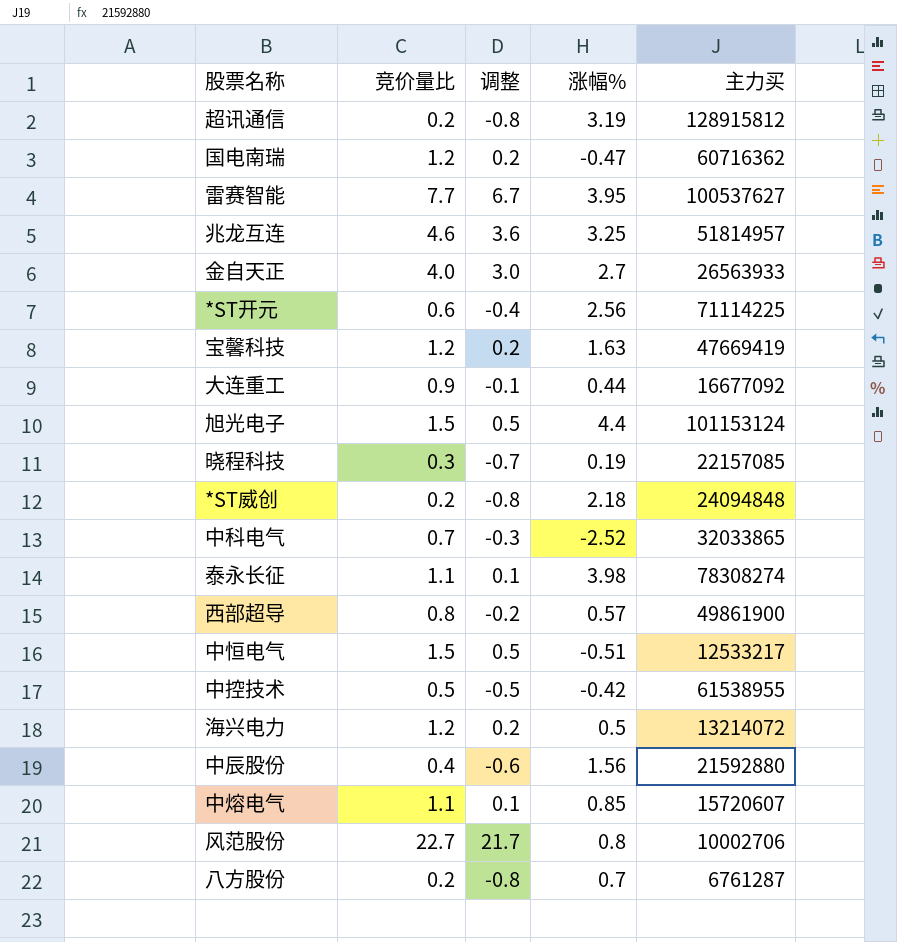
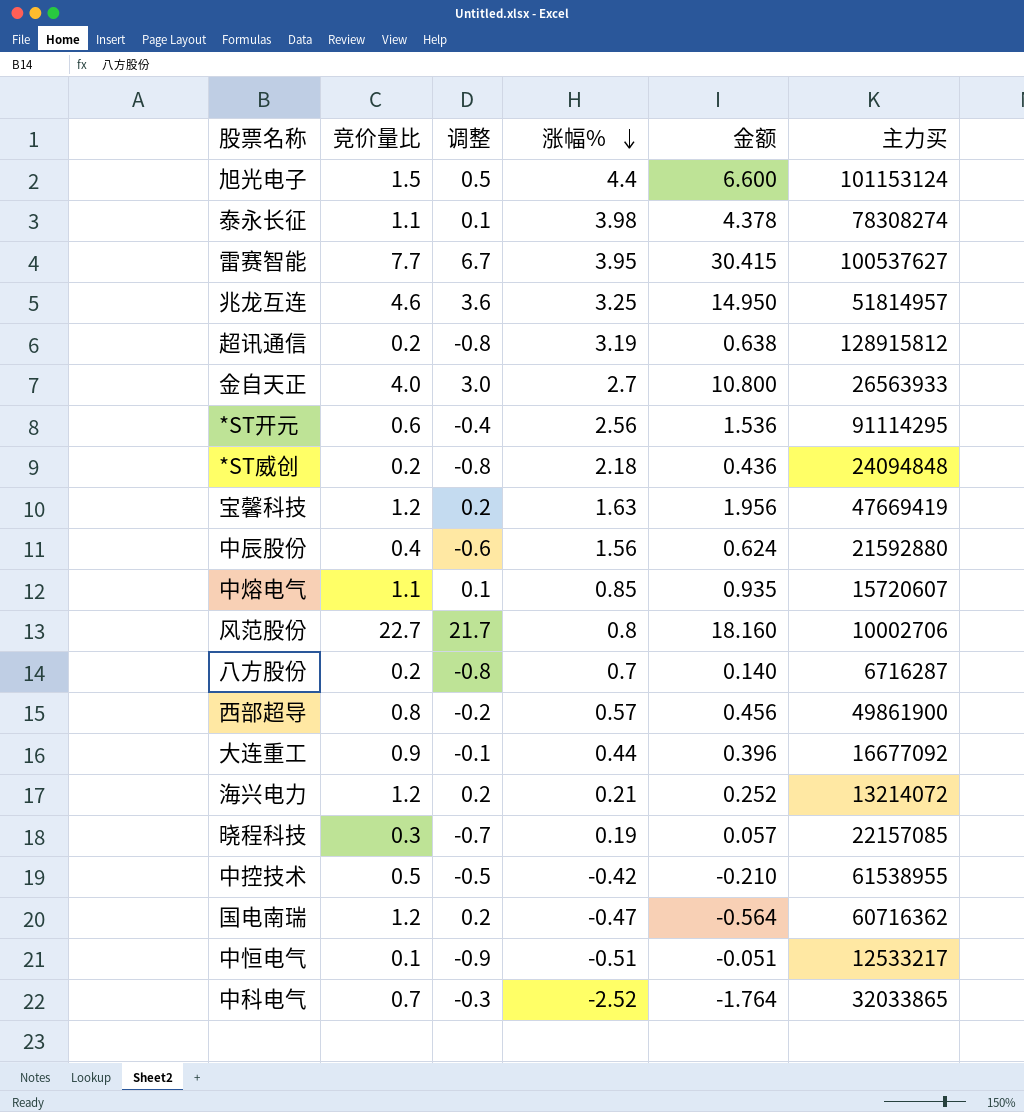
row order: none -> 涨幅% descending
column 金额 | formula: none -> [竞价量比] * [涨幅%]
*ST开元 | 主力买: 71114225 -> 91114295
八方股份 | 主力买: 6761287 -> 6716287
海兴电力 | 涨幅%: 0.5 -> 0.21
中恒电气 | 竞价量比: 1.5 -> 0.1
中恒电气 | 调整: 0.5 -> -0.9

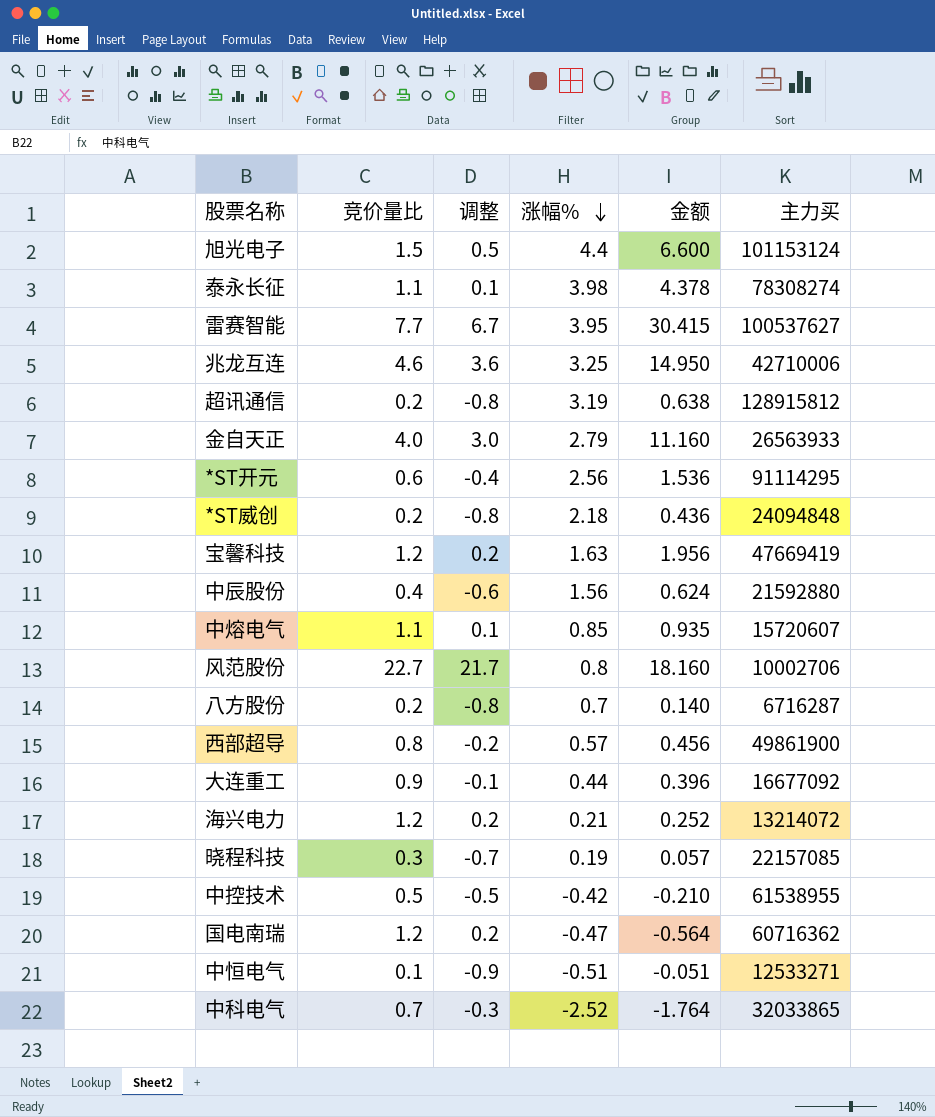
兆龙互连 | 主力买: 51814957 -> 42710006
金自天正 | 涨幅%: 2.7 -> 2.79
金自天正 | 金额: 10.800 -> 11.160
中恒电气 | 主力买: 12533217 -> 12533271

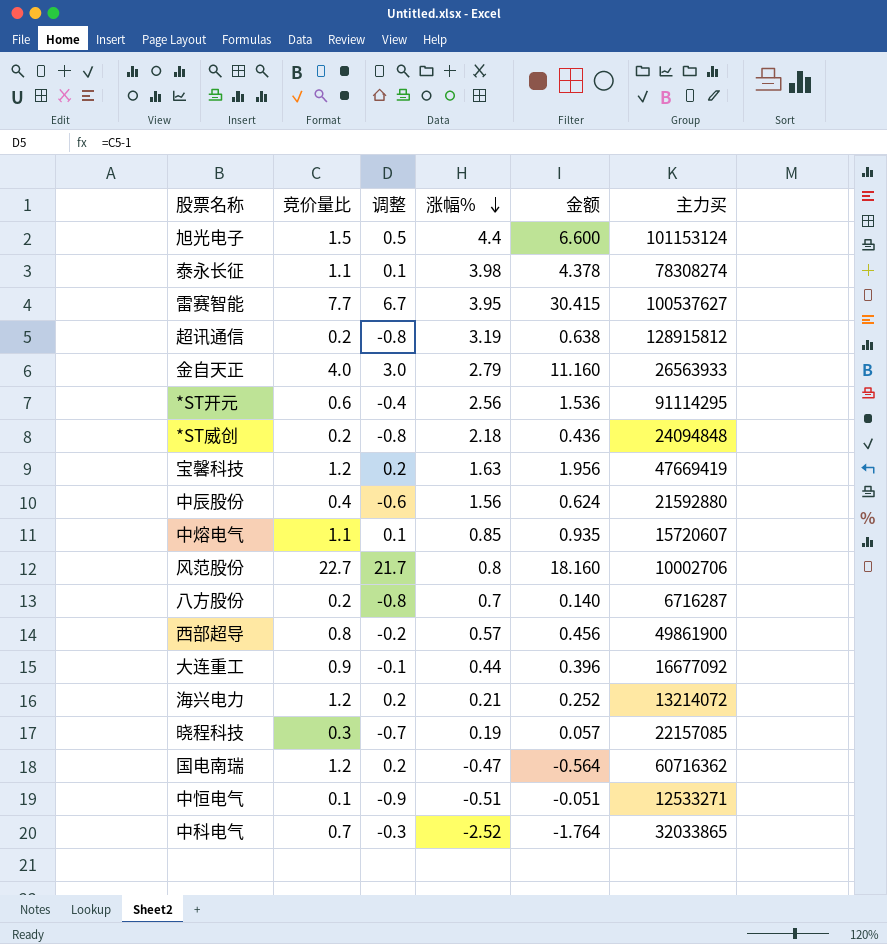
row 兆龙互连: 4.6 | 3.6 | 3.25 | 14.950 | 42710006 -> none
row 中控技术: 0.5 | -0.5 | -0.42 | -0.210 | 61538955 -> none

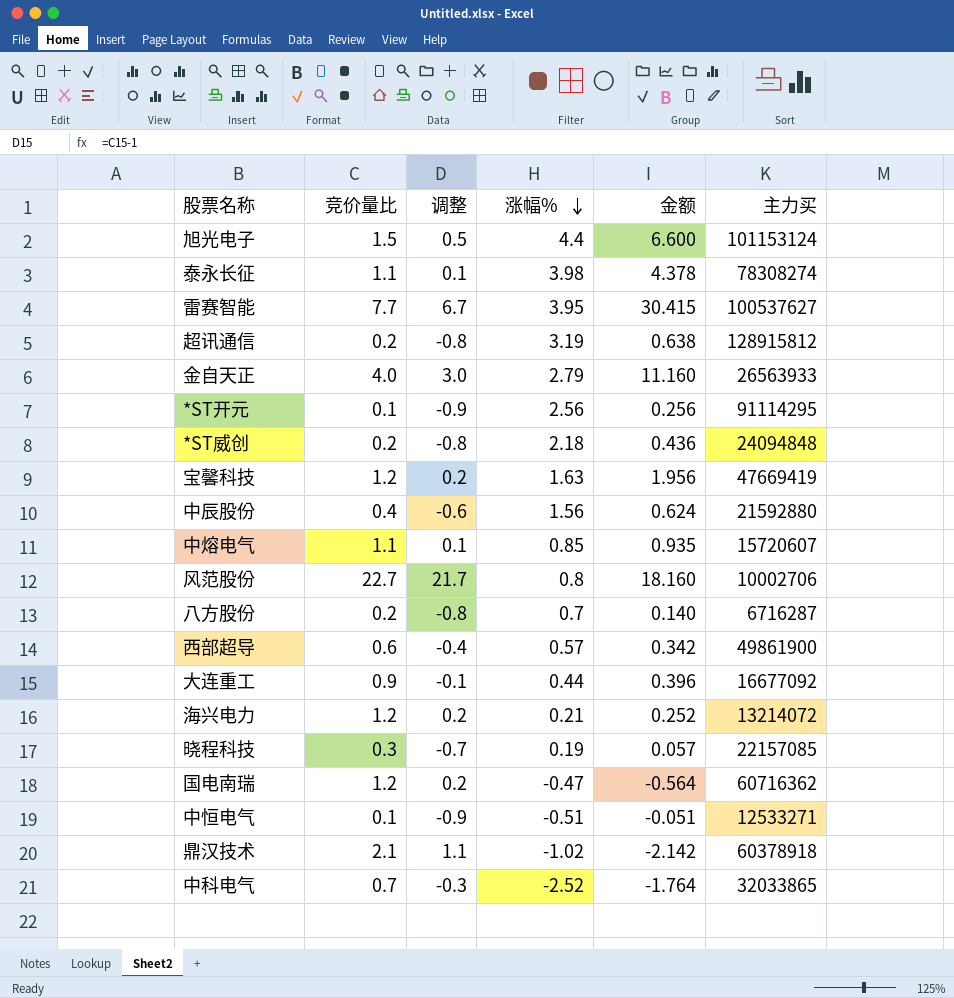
*ST开元 | 竞价量比: 0.6 -> 0.1
*ST开元 | 调整: -0.4 -> -0.9
*ST开元 | 金额: 1.536 -> 0.256
西部超导 | 竞价量比: 0.8 -> 0.6
西部超导 | 调整: -0.2 -> -0.4
西部超导 | 金额: 0.456 -> 0.342
row 鼎汉技术: none -> 2.1 | 1.1 | -1.02 | -2.142 | 60378918

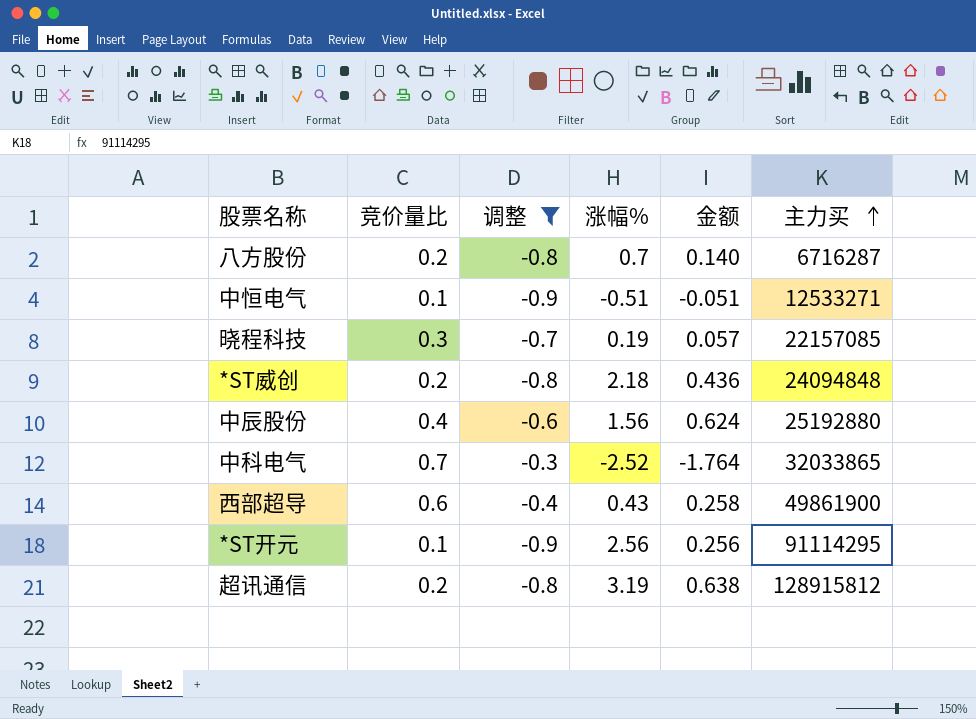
filter: none -> 调整 <= -0.3
row order: 涨幅% descending -> 主力买 ascending
中辰股份 | 主力买: 21592880 -> 25192880
西部超导 | 涨幅%: 0.57 -> 0.43
西部超导 | 金额: 0.342 -> 0.258

